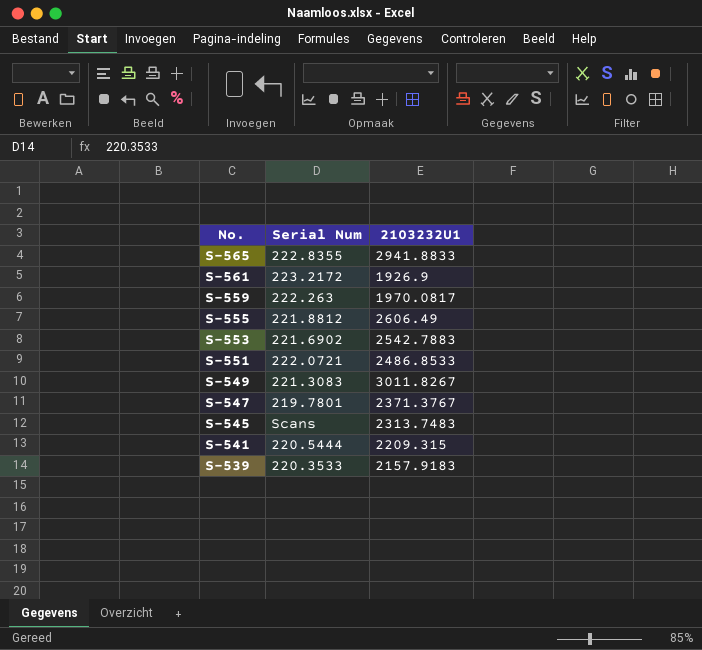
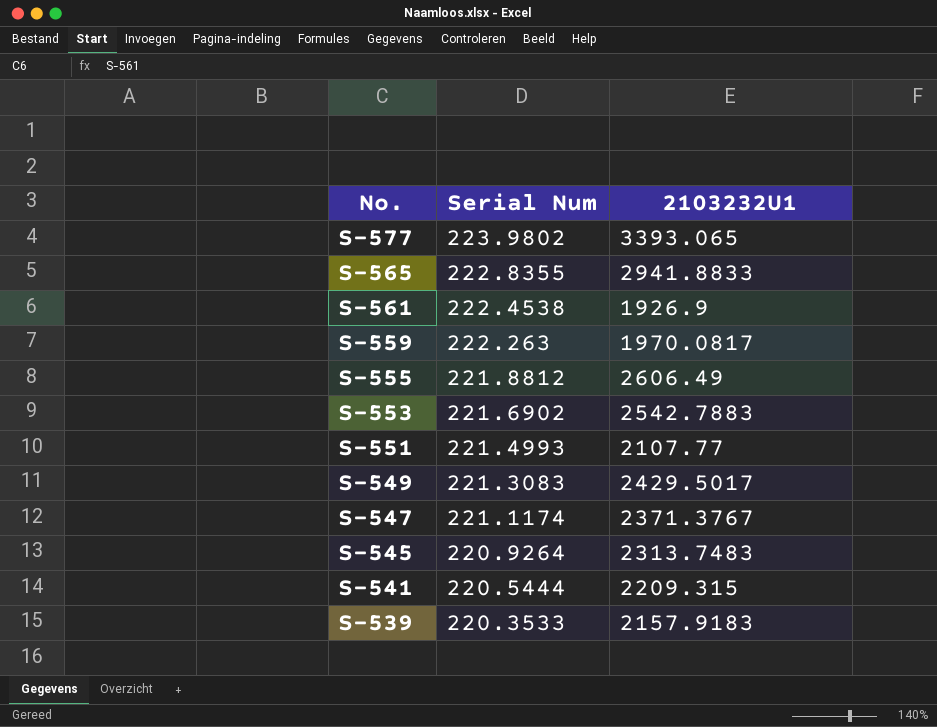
row S-577: none -> 223.9802 | 3393.065
S-561 | Serial Num: 223.2172 -> 222.4538
S-551 | Serial Num: 222.0721 -> 221.4993
S-551 | 2103232U1: 2486.8533 -> 2107.77
S-549 | 2103232U1: 3011.8267 -> 2429.5017
S-547 | Serial Num: 219.7801 -> 221.1174
S-545 | Serial Num: Scans -> 220.9264

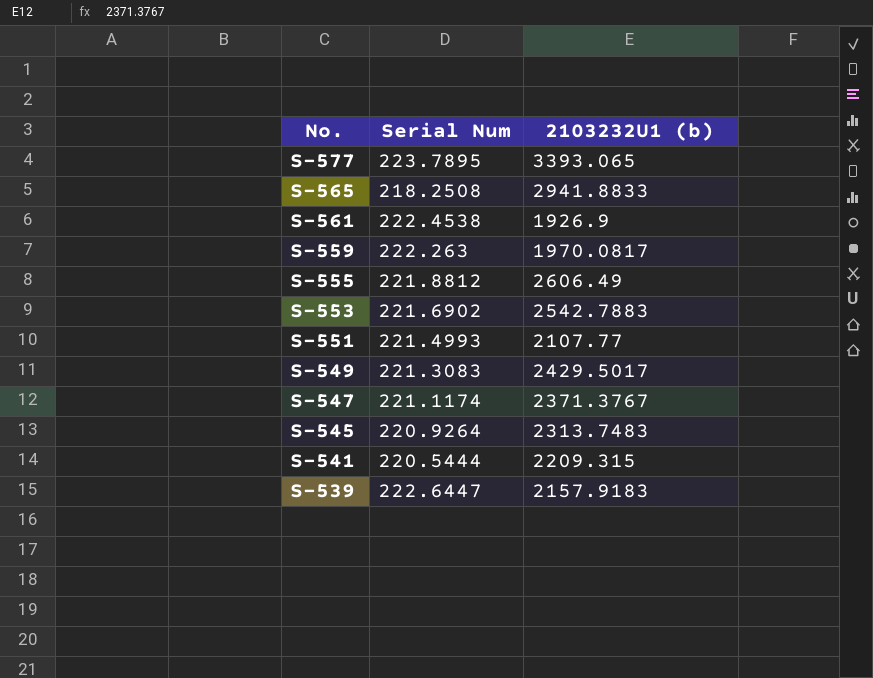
column name: 2103232U1 -> 2103232U1 (b)
S-577 | Serial Num: 223.9802 -> 223.7895
S-565 | Serial Num: 222.8355 -> 218.2508
S-539 | Serial Num: 220.3533 -> 222.6447

